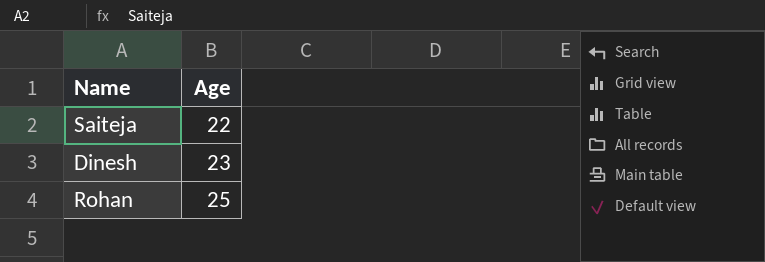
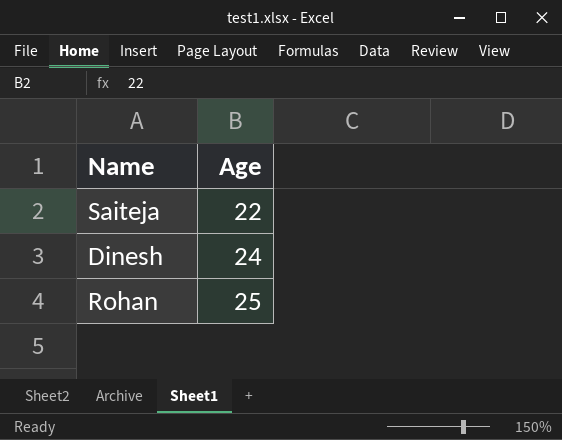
Dinesh | Age: 23 -> 24

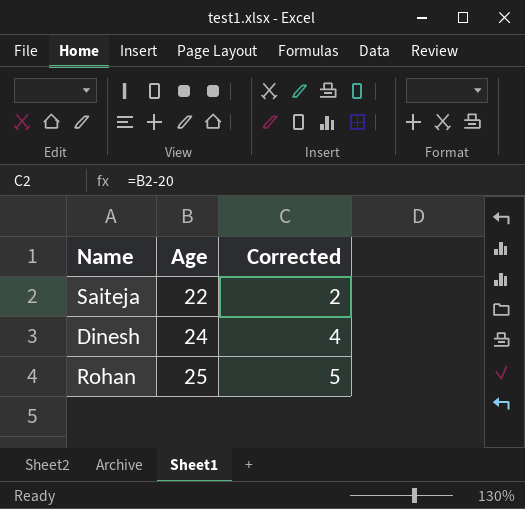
column Corrected | formula: none -> [Age] - 20

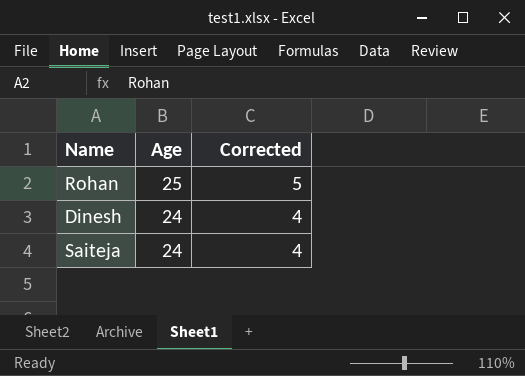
row order: Age ascending -> Age descending
Saiteja | Age: 22 -> 24
Saiteja | Corrected: 2 -> 4

